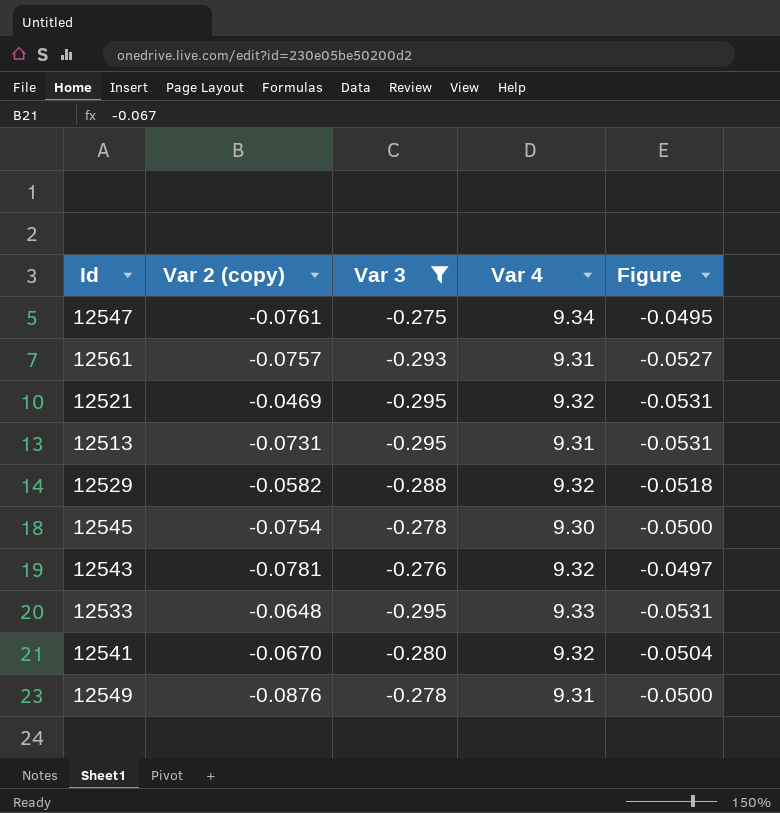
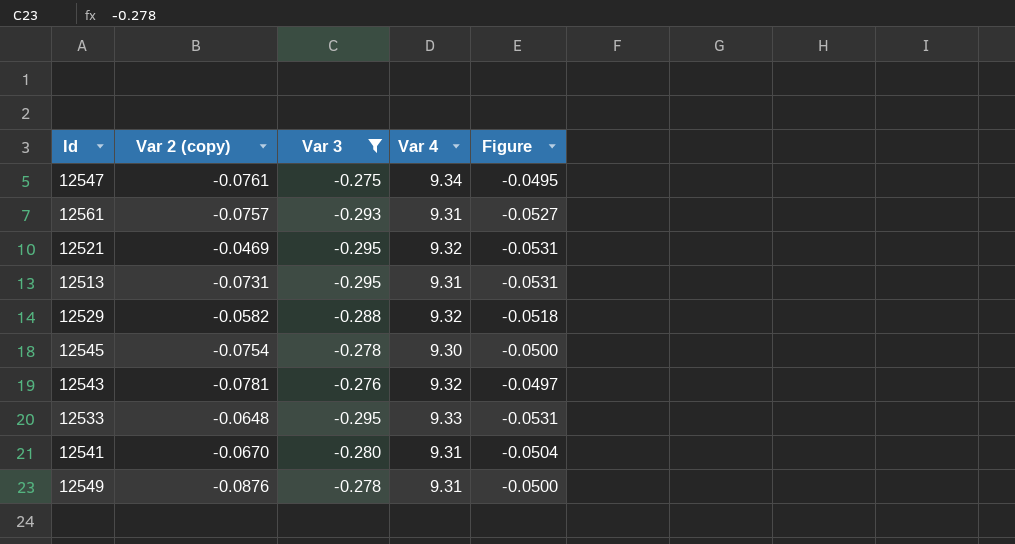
12541 | Var 4: 9.32 -> 9.31

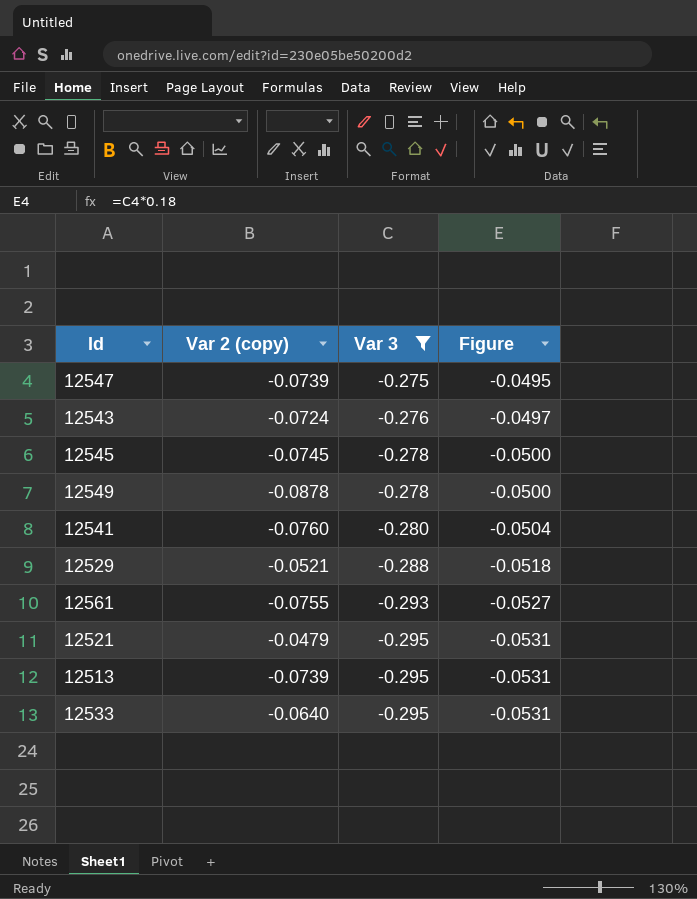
row order: none -> Var 3 descending
column Var 4 | position: 4 -> none
12547 | Var 2 (copy): -0.0761 -> -0.0739
12543 | Var 2 (copy): -0.0781 -> -0.0724
12545 | Var 2 (copy): -0.0754 -> -0.0745
12549 | Var 2 (copy): -0.0876 -> -0.0878
12541 | Var 2 (copy): -0.0670 -> -0.0760
12529 | Var 2 (copy): -0.0582 -> -0.0521
12561 | Var 2 (copy): -0.0757 -> -0.0755
12521 | Var 2 (copy): -0.0469 -> -0.0479
12513 | Var 2 (copy): -0.0731 -> -0.0739
12533 | Var 2 (copy): -0.0648 -> -0.0640

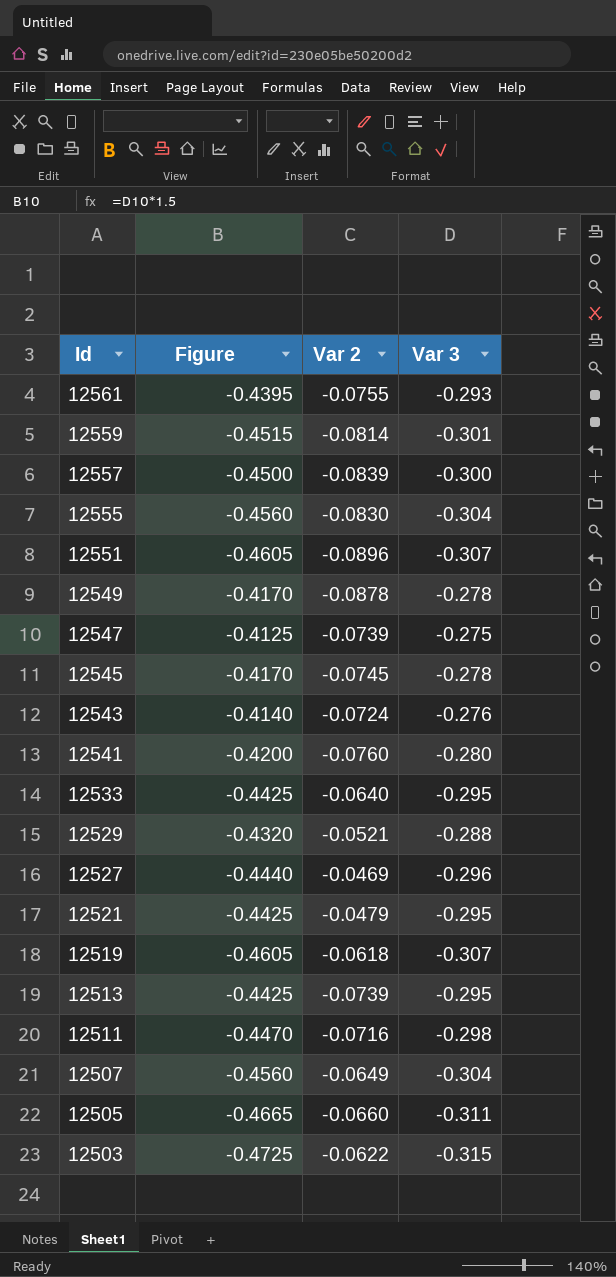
filter: Var 3 >= -0.295 -> none
row order: Var 3 descending -> Id descending
column Figure | formula: [Var 3] * 0.18 -> [Var 3] * 1.5
column Figure | position: 4 -> 2
column name: Var 2 (copy) -> Var 2

